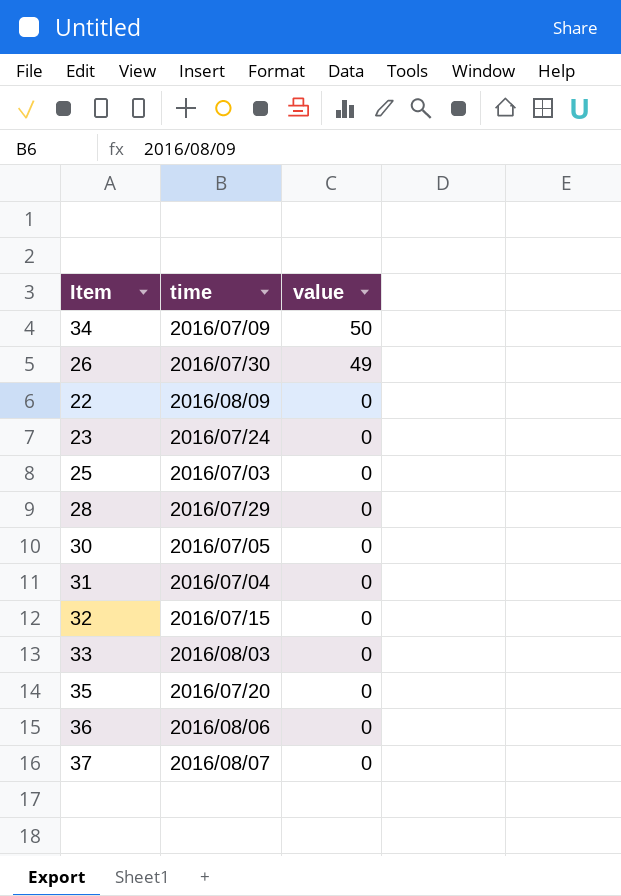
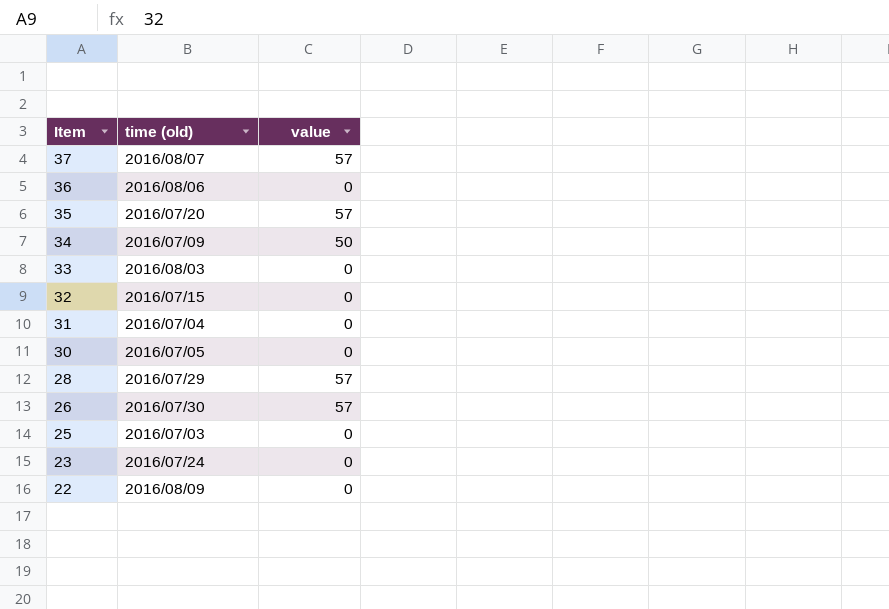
row order: value descending -> Item descending
column name: time -> time (old)
37 | value: 0 -> 57
35 | value: 0 -> 57
28 | value: 0 -> 57
26 | value: 49 -> 57

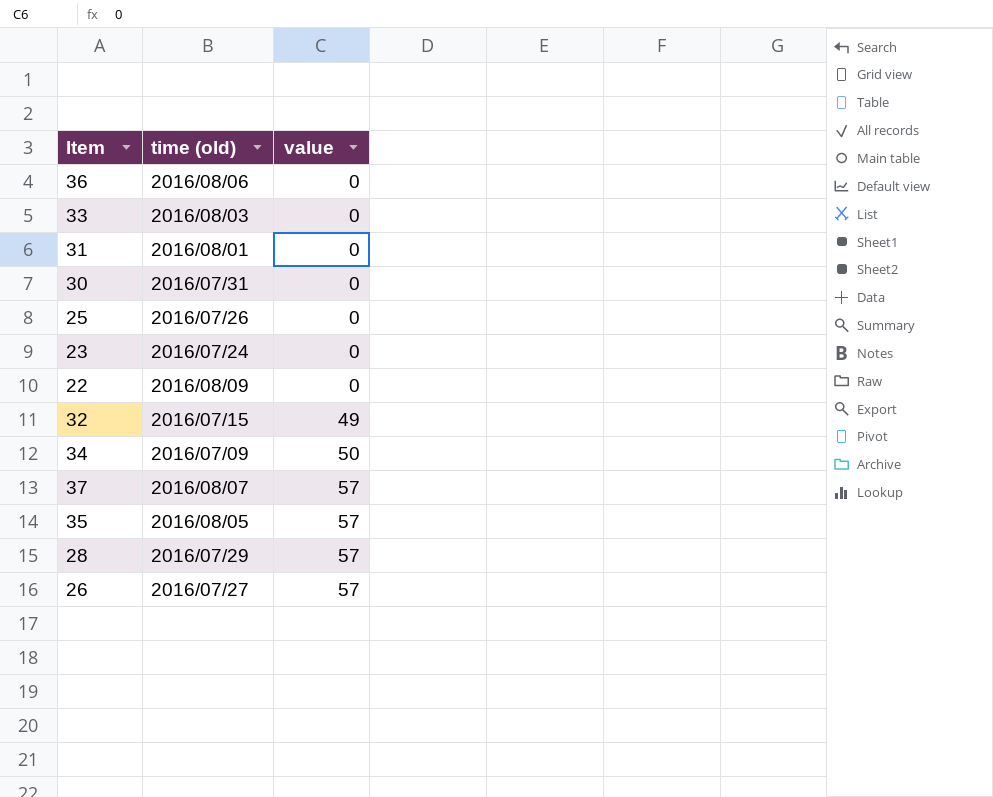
row order: Item descending -> value ascending
31 | time (old): 2016/07/04 -> 2016/08/01
30 | time (old): 2016/07/05 -> 2016/07/31
25 | time (old): 2016/07/03 -> 2016/07/26
32 | value: 0 -> 49
35 | time (old): 2016/07/20 -> 2016/08/05
26 | time (old): 2016/07/30 -> 2016/07/27

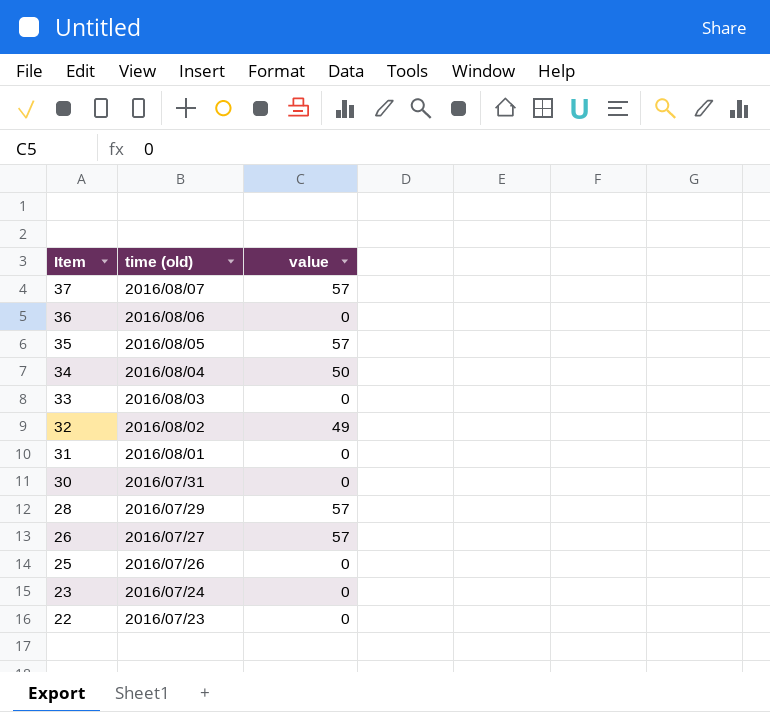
row order: value ascending -> Item descending
34 | time (old): 2016/07/09 -> 2016/08/04
32 | time (old): 2016/07/15 -> 2016/08/02
22 | time (old): 2016/08/09 -> 2016/07/23

